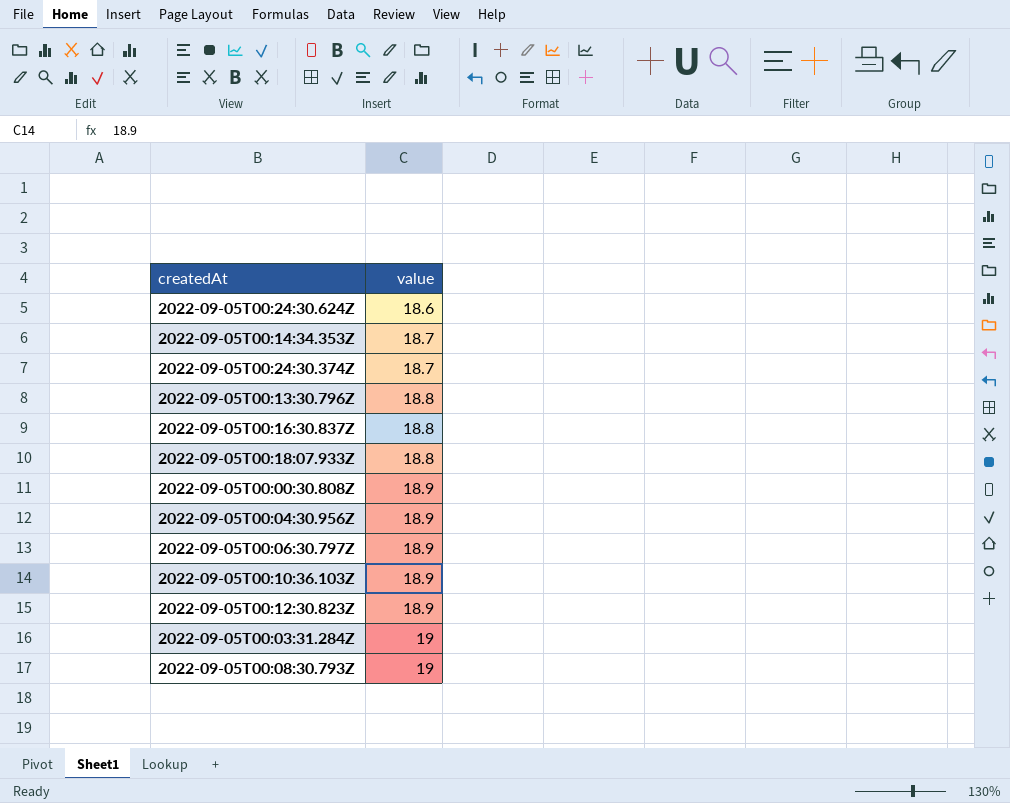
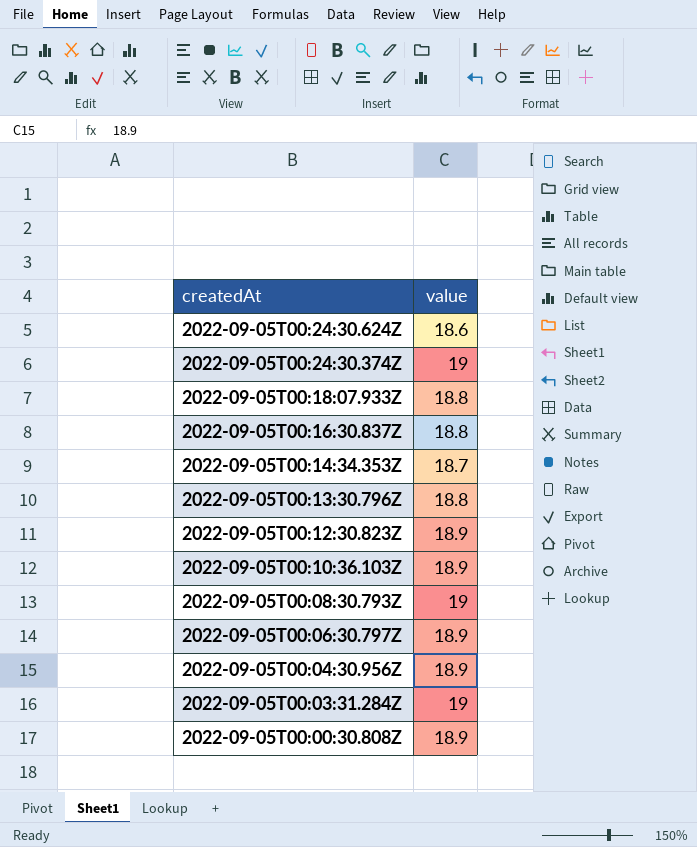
row order: value ascending -> createdAt descending
2022-09-05T00:24:30.374Z | value: 18.7 -> 19

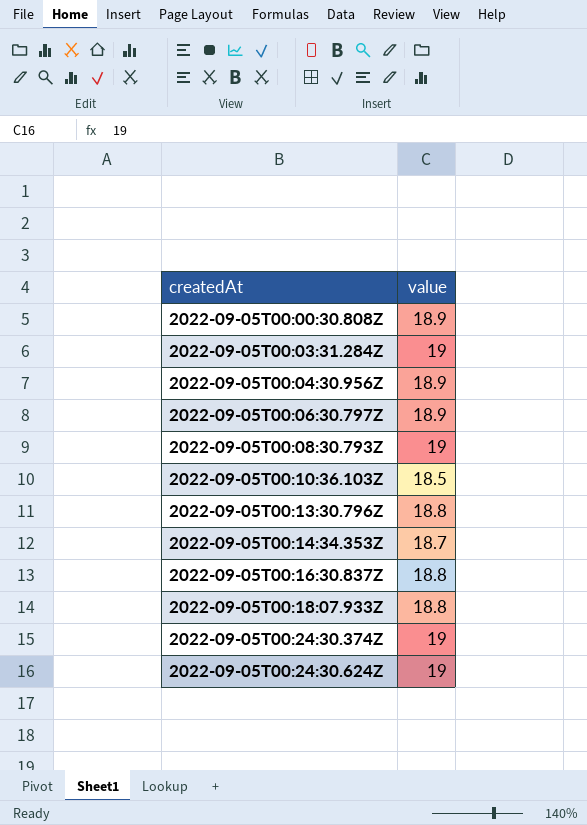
row order: createdAt descending -> createdAt ascending
row 2022-09-05T00:12:30.823Z: 18.9 -> none
2022-09-05T00:10:36.103Z | value: 18.9 -> 18.5
2022-09-05T00:24:30.624Z | value: 18.6 -> 19

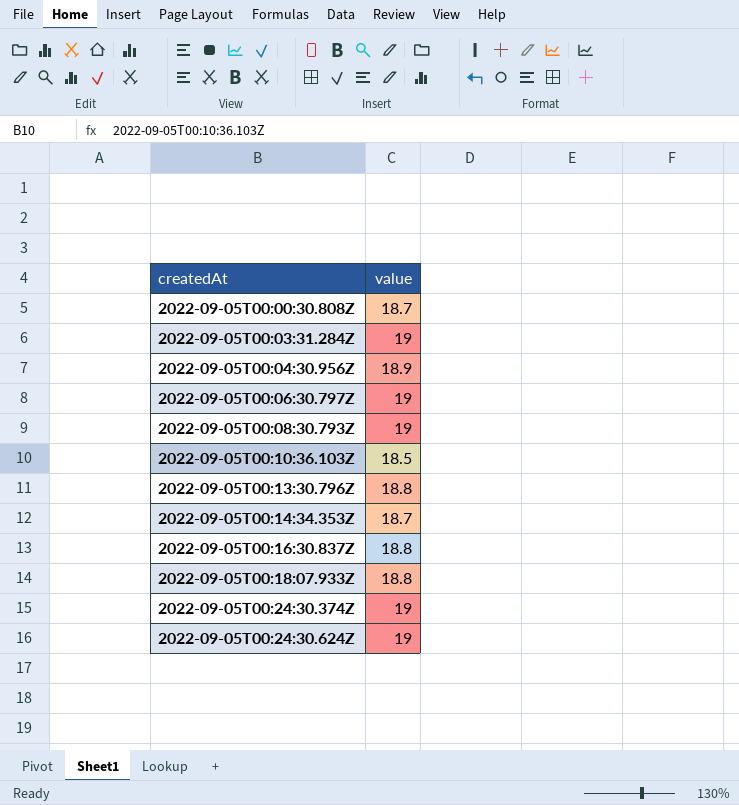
2022-09-05T00:00:30.808Z | value: 18.9 -> 18.7
2022-09-05T00:06:30.797Z | value: 18.9 -> 19

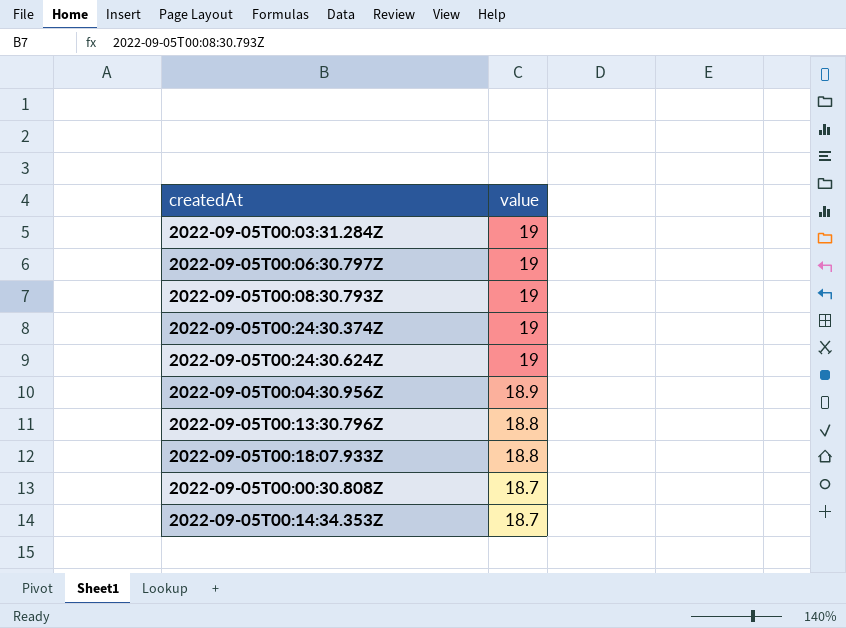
row order: createdAt ascending -> value descending
row 2022-09-05T00:10:36.103Z: 18.5 -> none
row 2022-09-05T00:16:30.837Z: 18.8 -> none

